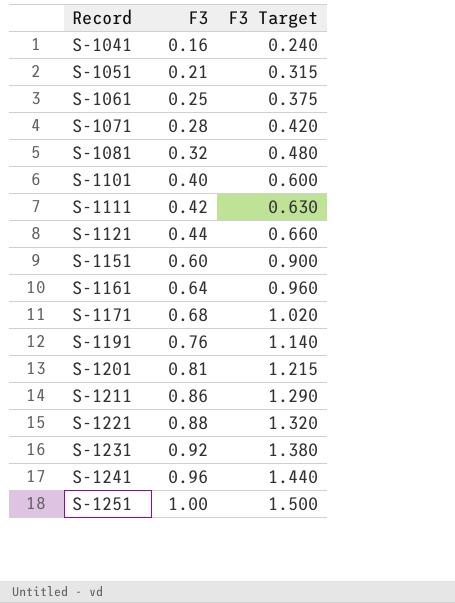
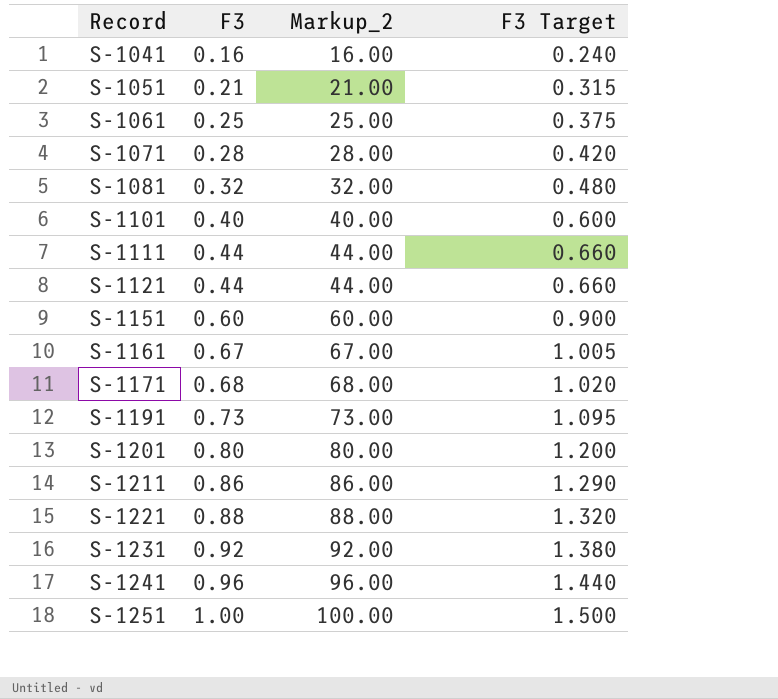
column Markup_2 | formula: none -> [F3] * 100
S-1111 | F3: 0.42 -> 0.44
S-1111 | F3 Target: 0.630 -> 0.660
S-1161 | F3: 0.64 -> 0.67
S-1161 | F3 Target: 0.960 -> 1.005
S-1191 | F3: 0.76 -> 0.73
S-1191 | F3 Target: 1.140 -> 1.095
S-1201 | F3: 0.81 -> 0.80
S-1201 | F3 Target: 1.215 -> 1.200

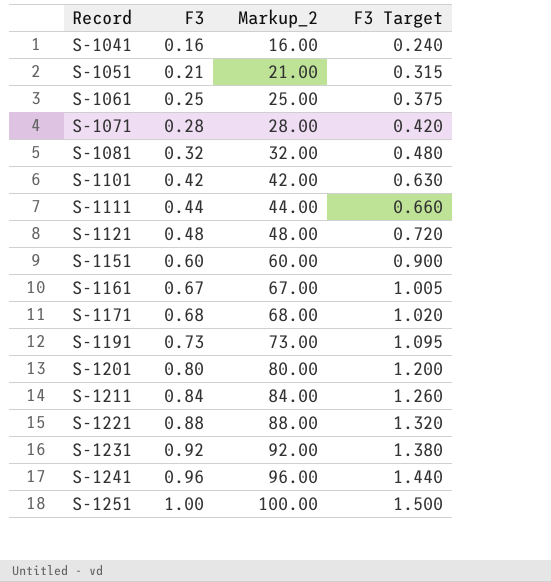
S-1101 | F3: 0.40 -> 0.42
S-1101 | Markup_2: 40.00 -> 42.00
S-1101 | F3 Target: 0.600 -> 0.630
S-1121 | F3: 0.44 -> 0.48
S-1121 | Markup_2: 44.00 -> 48.00
S-1121 | F3 Target: 0.660 -> 0.720
S-1211 | F3: 0.86 -> 0.84
S-1211 | Markup_2: 86.00 -> 84.00
S-1211 | F3 Target: 1.290 -> 1.260

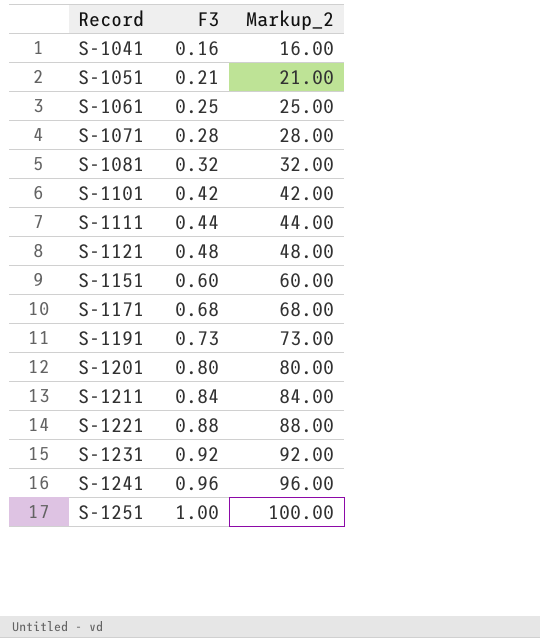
column F3 Target | formula: [F3] * 1.5 -> none
row S-1161: 0.67 | 67.00 | 1.005 -> none

